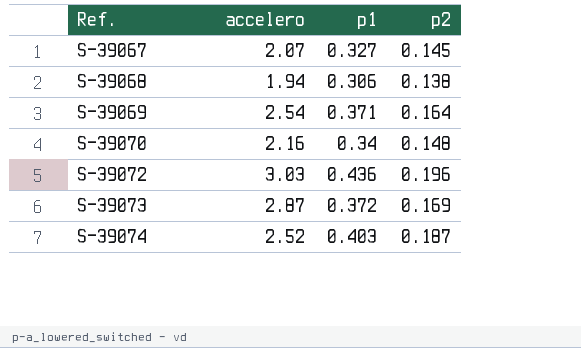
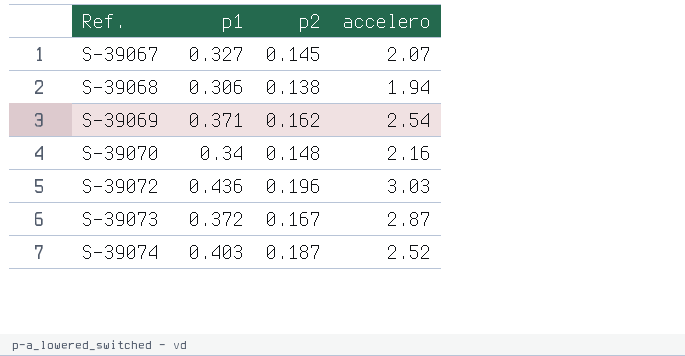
column accelero | position: 2 -> 4
S-39069 | p2: 0.164 -> 0.162
S-39073 | p2: 0.169 -> 0.167

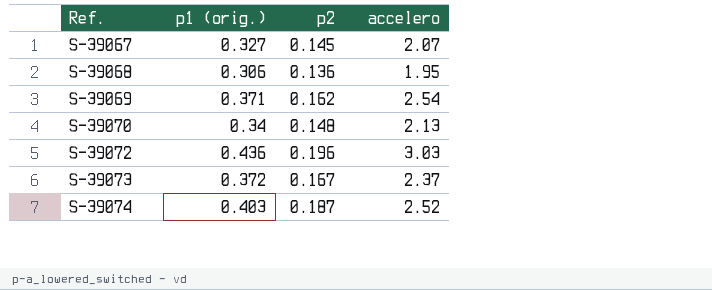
column name: p1 -> p1 (orig.)
S-39068 | p2: 0.138 -> 0.136
S-39068 | accelero: 1.94 -> 1.95
S-39070 | accelero: 2.16 -> 2.13
S-39073 | accelero: 2.87 -> 2.37

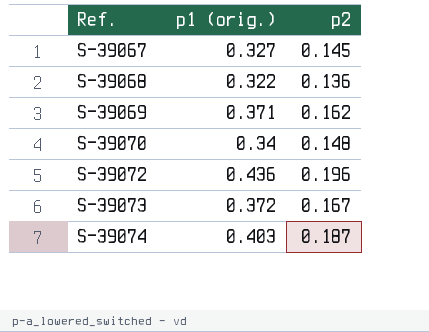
column accelero | position: 4 -> none
S-39068 | p1 (orig.): 0.306 -> 0.322

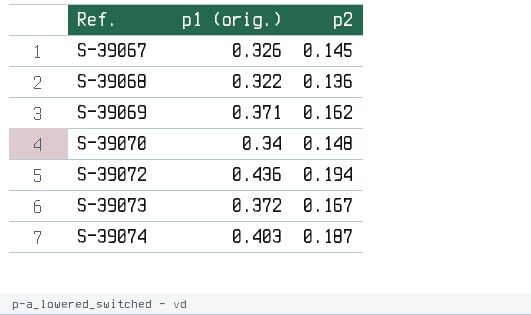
S-39067 | p1 (orig.): 0.327 -> 0.326
S-39072 | p2: 0.196 -> 0.194

